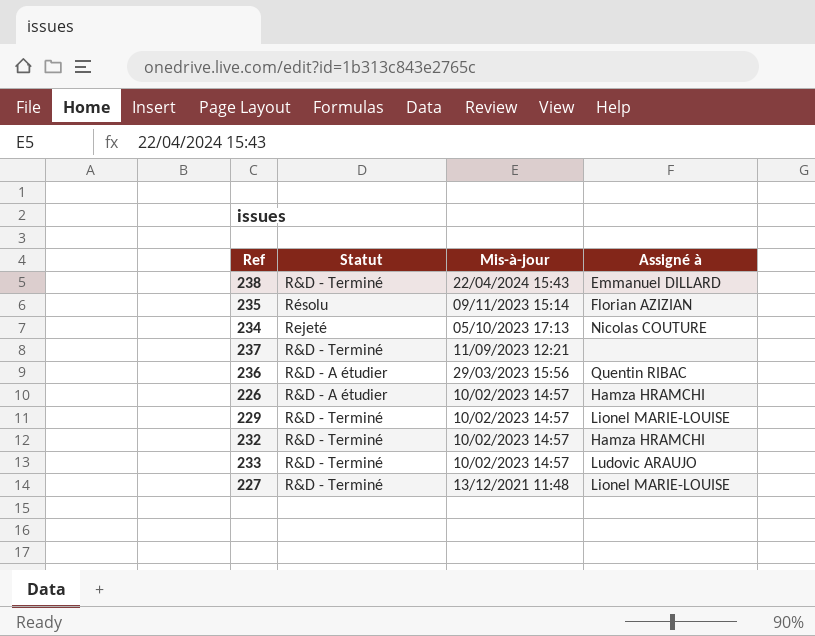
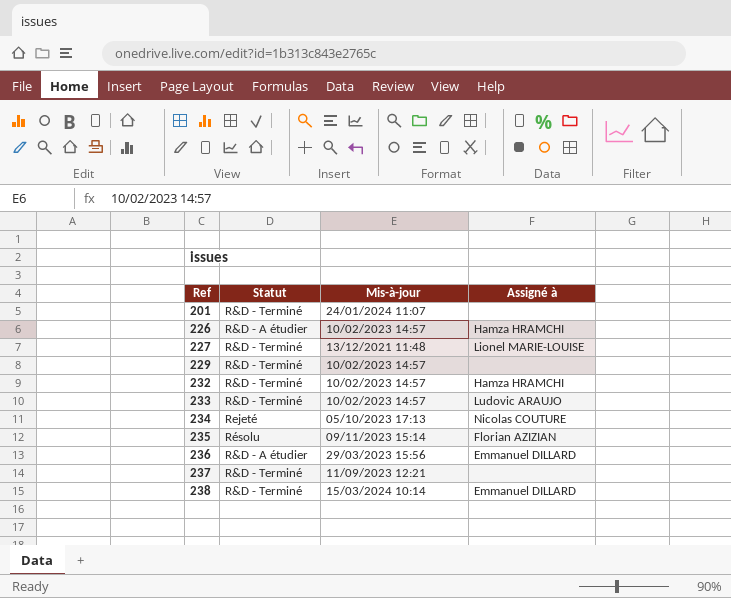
row order: Mis-à-jour descending -> Ref ascending
row 201: none -> R&D - Terminé | 24/01/2024 11:07 | none
229 | Assigné à: Lionel MARIE-LOUISE -> none
236 | Assigné à: Quentin RIBAC -> Emmanuel DILLARD
238 | Mis-à-jour: 22/04/2024 15:43 -> 15/03/2024 10:14

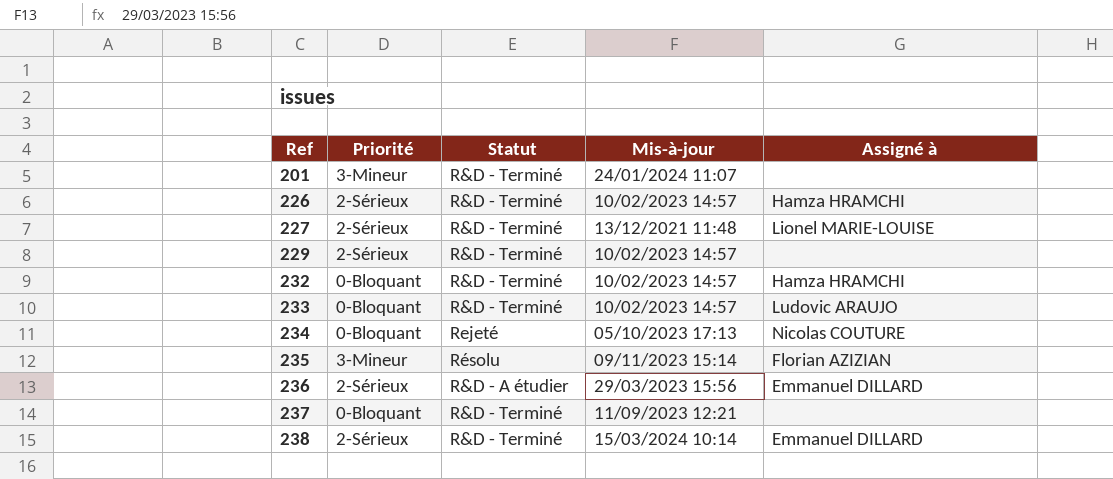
column Priorité | position: none -> 2
226 | Statut: R&D - A étudier -> R&D - Terminé

